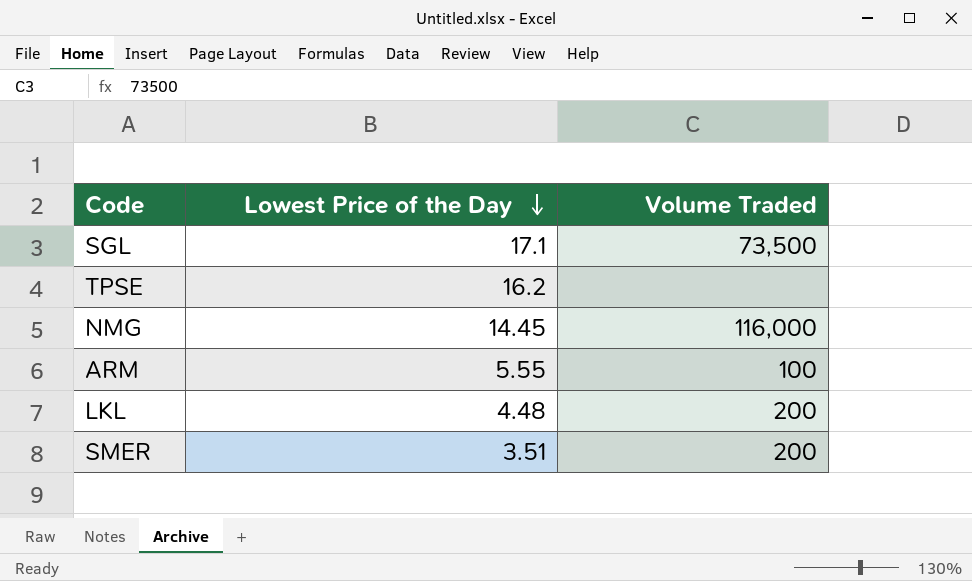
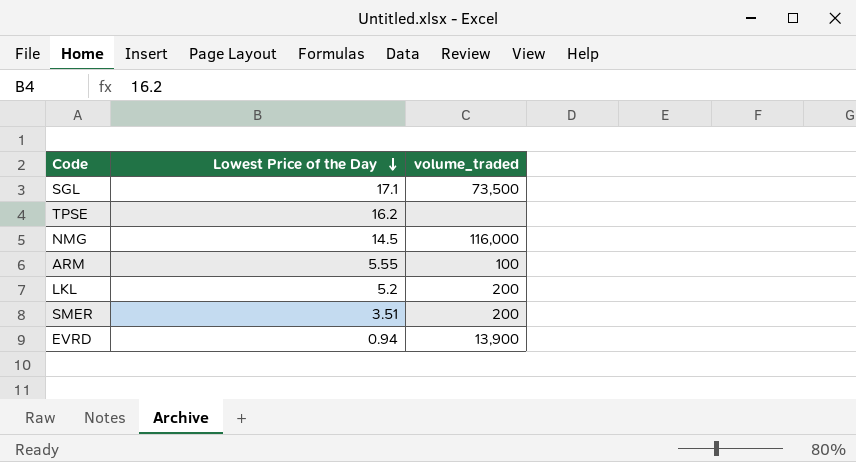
column name: Volume Traded -> volume_traded
NMG | Lowest Price of the Day: 14.45 -> 14.5
LKL | Lowest Price of the Day: 4.48 -> 5.2
row EVRD: none -> 0.94 | 13,900

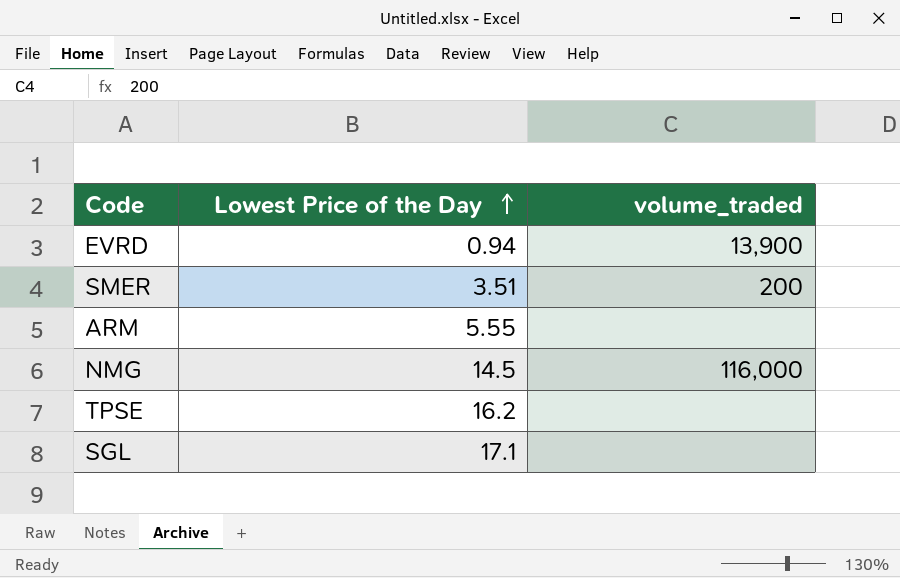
row order: Lowest Price of the Day descending -> Lowest Price of the Day ascending
row LKL: 5.2 | 200 -> none
ARM | volume_traded: 100 -> none
SGL | volume_traded: 73,500 -> none

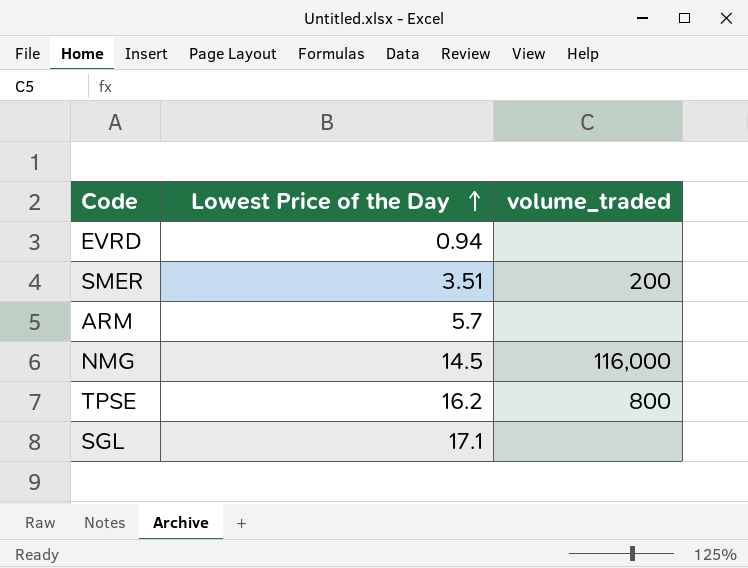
EVRD | volume_traded: 13,900 -> none
ARM | Lowest Price of the Day: 5.55 -> 5.7
TPSE | volume_traded: none -> 800

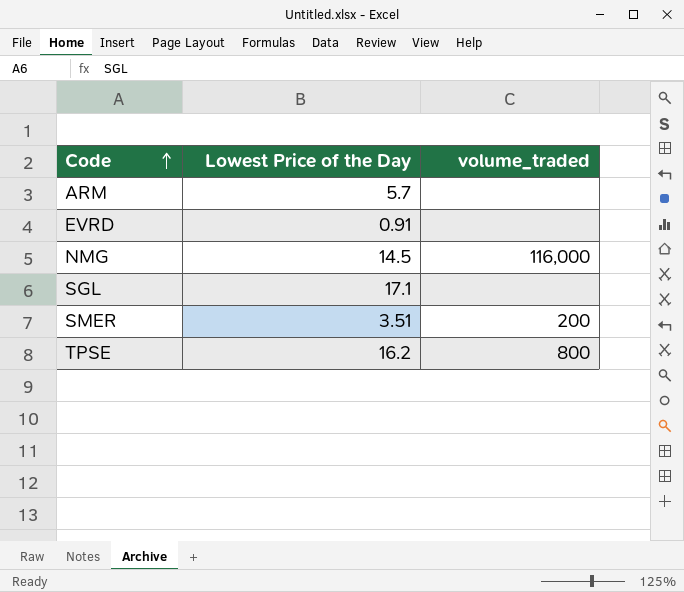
row order: Lowest Price of the Day ascending -> Code ascending
EVRD | Lowest Price of the Day: 0.94 -> 0.91

